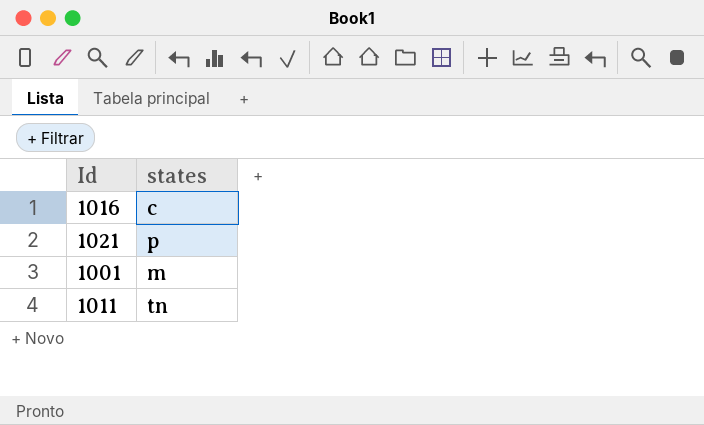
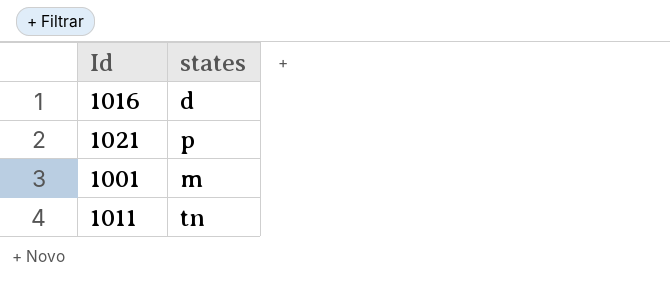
1016 | states: c -> d

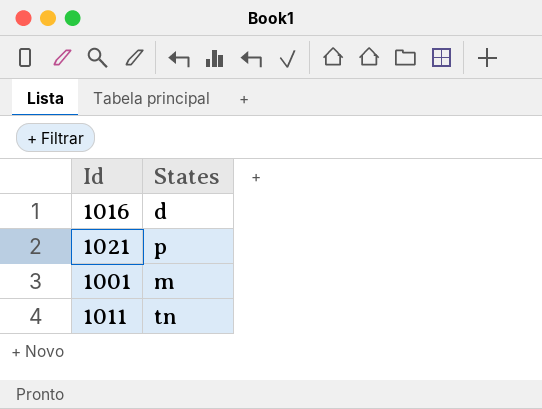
column name: states -> States

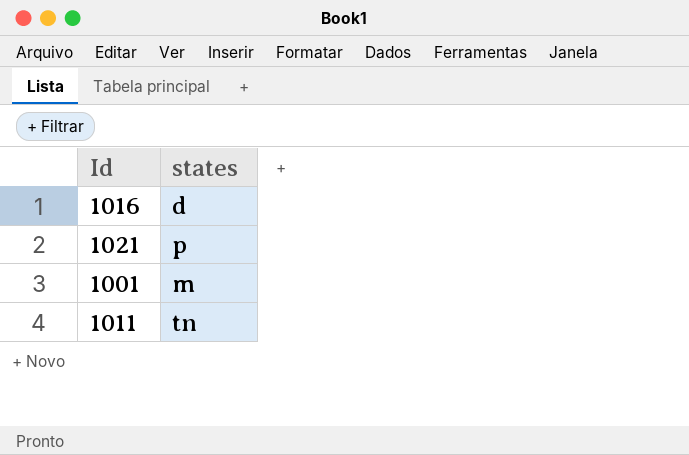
column name: States -> states

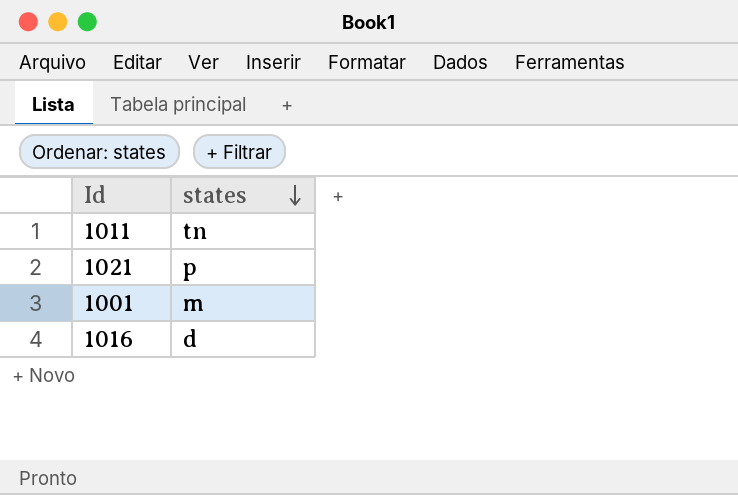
row order: none -> states descending

